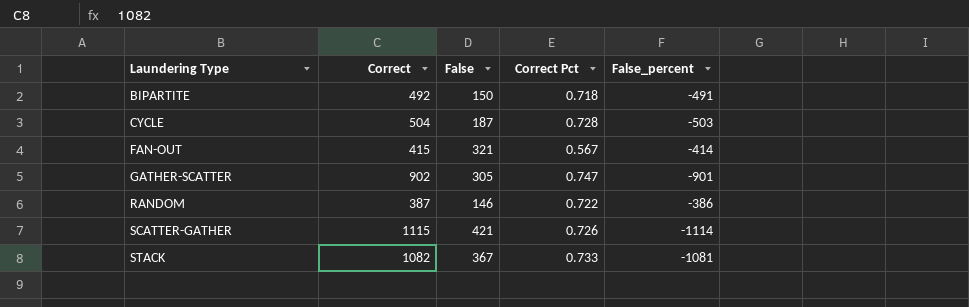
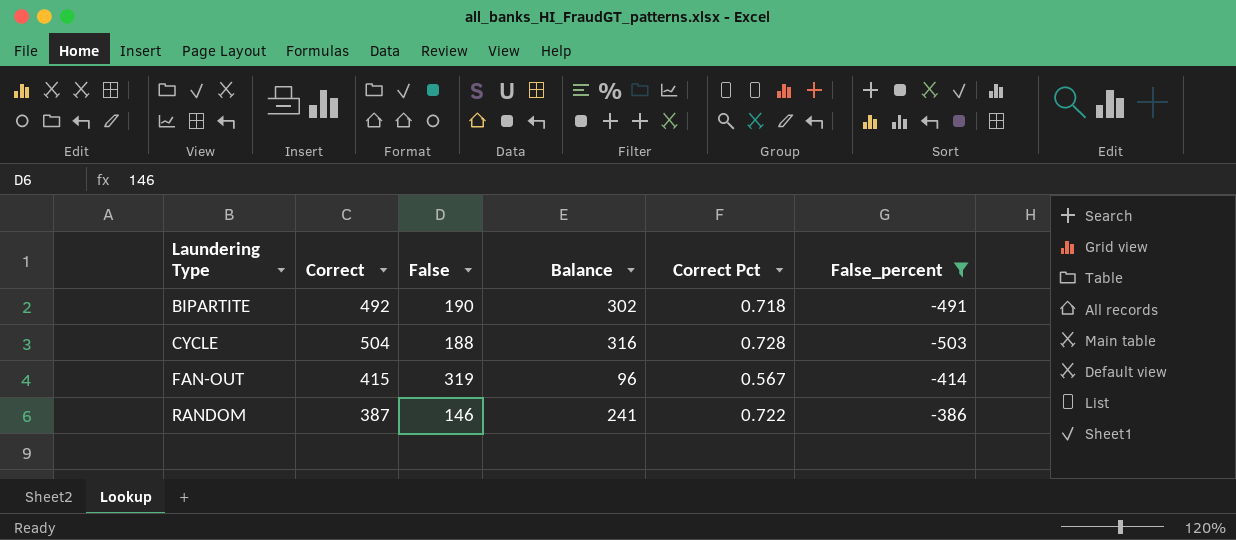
filter: none -> False_percent >= -503
column Balance | formula: none -> [Correct] - [False]
BIPARTITE | False: 150 -> 190
CYCLE | False: 187 -> 188
FAN-OUT | False: 321 -> 319

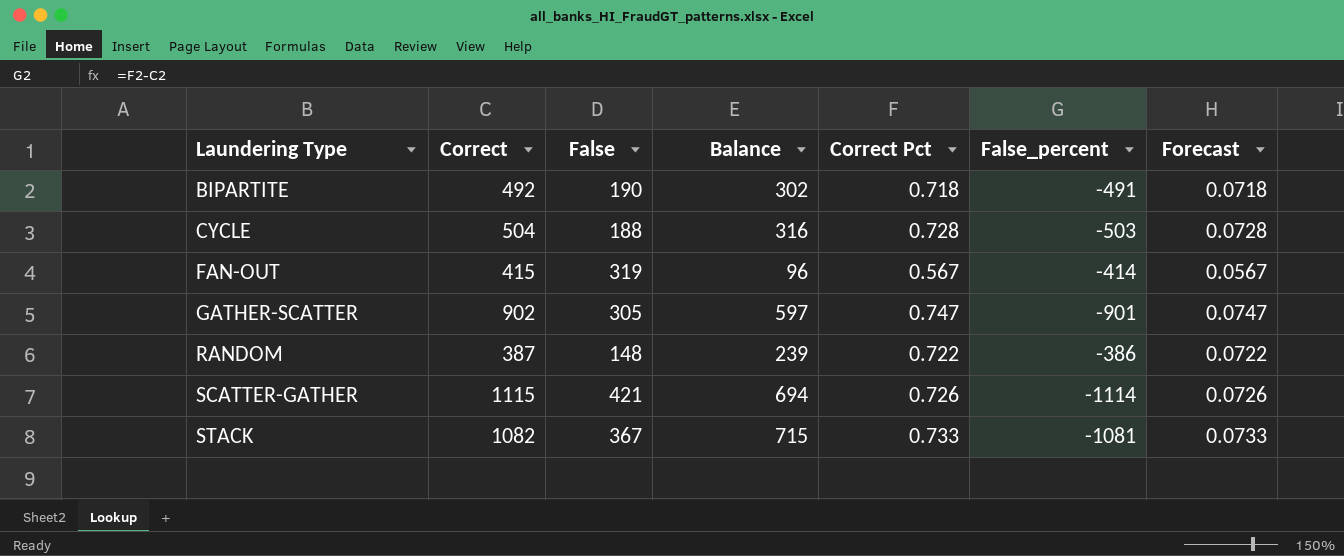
filter: False_percent >= -503 -> none
column Forecast | formula: none -> [Correct Pct] * 0.1
RANDOM | False: 146 -> 148
RANDOM | Balance: 241 -> 239

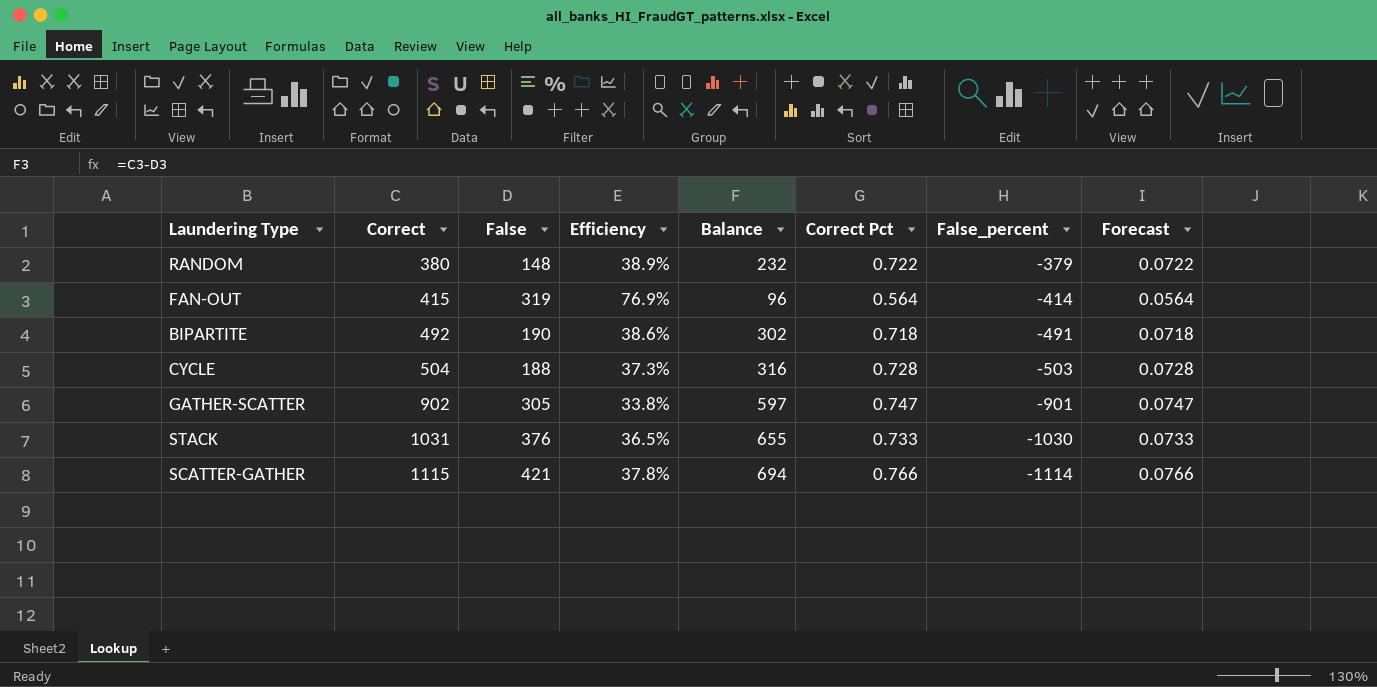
row order: Laundering Type ascending -> Correct ascending
column Efficiency | formula: none -> [False] / [Correct]
RANDOM | Correct: 387 -> 380
RANDOM | Balance: 239 -> 232
RANDOM | False_percent: -386 -> -379
FAN-OUT | Correct Pct: 0.567 -> 0.564
FAN-OUT | Forecast: 0.0567 -> 0.0564
STACK | Correct: 1082 -> 1031
STACK | False: 367 -> 376
STACK | Balance: 715 -> 655
STACK | False_percent: -1081 -> -1030
SCATTER-GATHER | Correct Pct: 0.726 -> 0.766
SCATTER-GATHER | Forecast: 0.0726 -> 0.0766

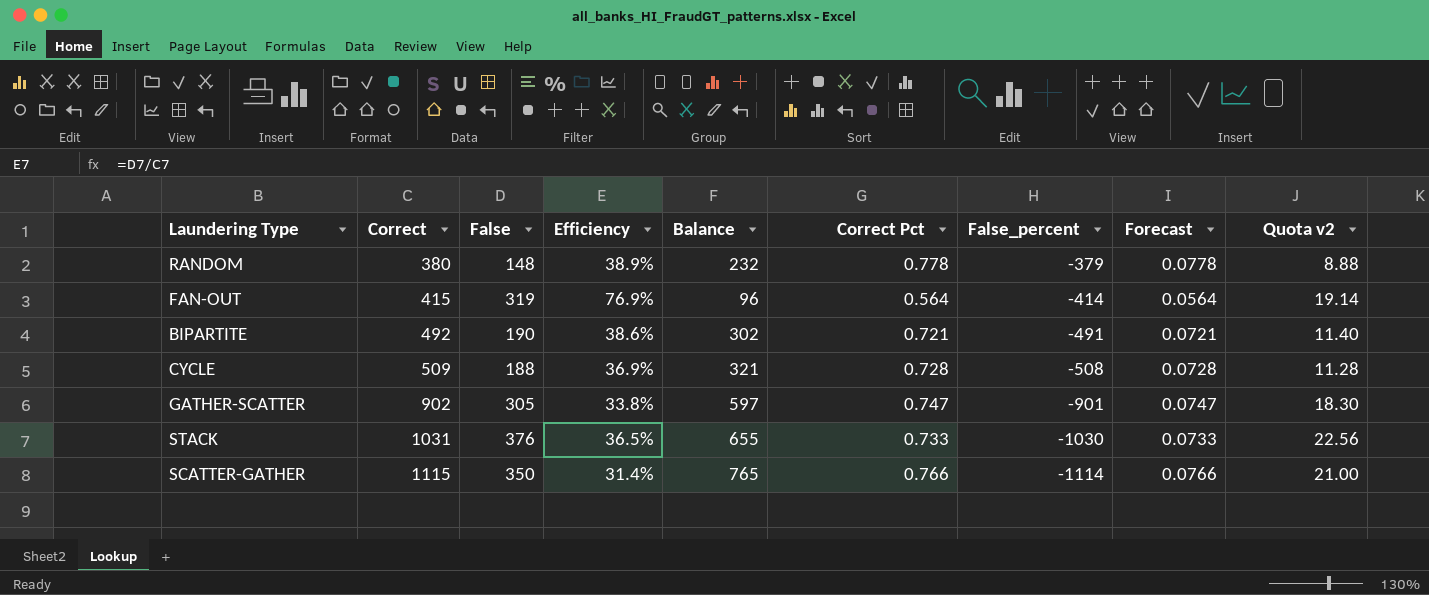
column Quota v2 | formula: none -> [False] * 0.06
RANDOM | Correct Pct: 0.722 -> 0.778
RANDOM | Forecast: 0.0722 -> 0.0778
BIPARTITE | Correct Pct: 0.718 -> 0.721
BIPARTITE | Forecast: 0.0718 -> 0.0721
CYCLE | Correct: 504 -> 509
CYCLE | Efficiency: 37.3% -> 36.9%
CYCLE | Balance: 316 -> 321
CYCLE | False_percent: -503 -> -508
SCATTER-GATHER | False: 421 -> 350
SCATTER-GATHER | Efficiency: 37.8% -> 31.4%
SCATTER-GATHER | Balance: 694 -> 765

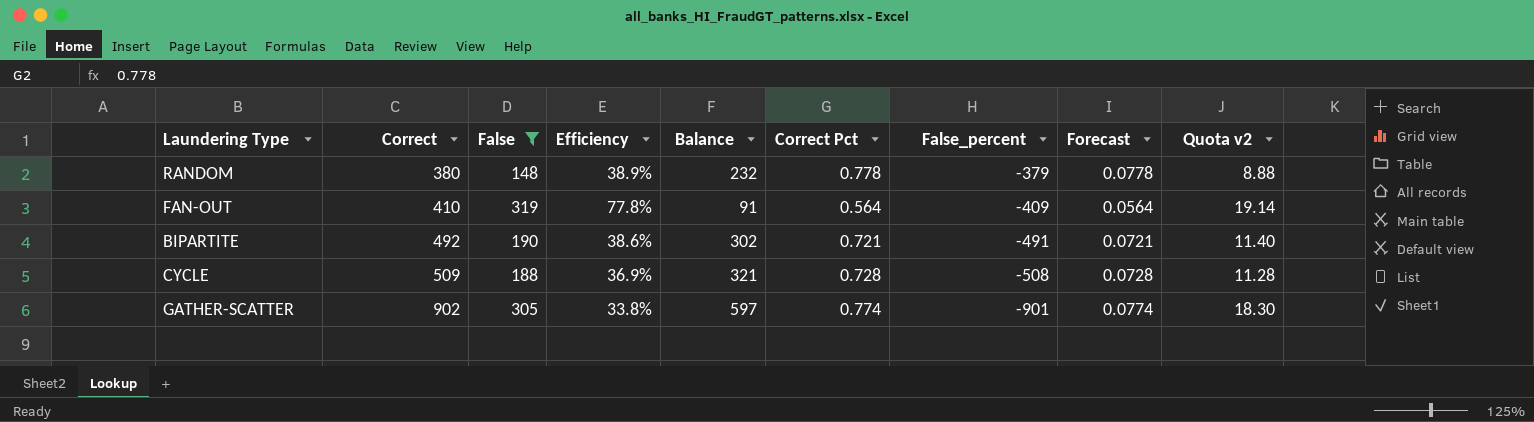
filter: none -> False <= 319
FAN-OUT | Correct: 415 -> 410
FAN-OUT | Efficiency: 76.9% -> 77.8%
FAN-OUT | Balance: 96 -> 91
FAN-OUT | False_percent: -414 -> -409
GATHER-SCATTER | Correct Pct: 0.747 -> 0.774
GATHER-SCATTER | Forecast: 0.0747 -> 0.0774

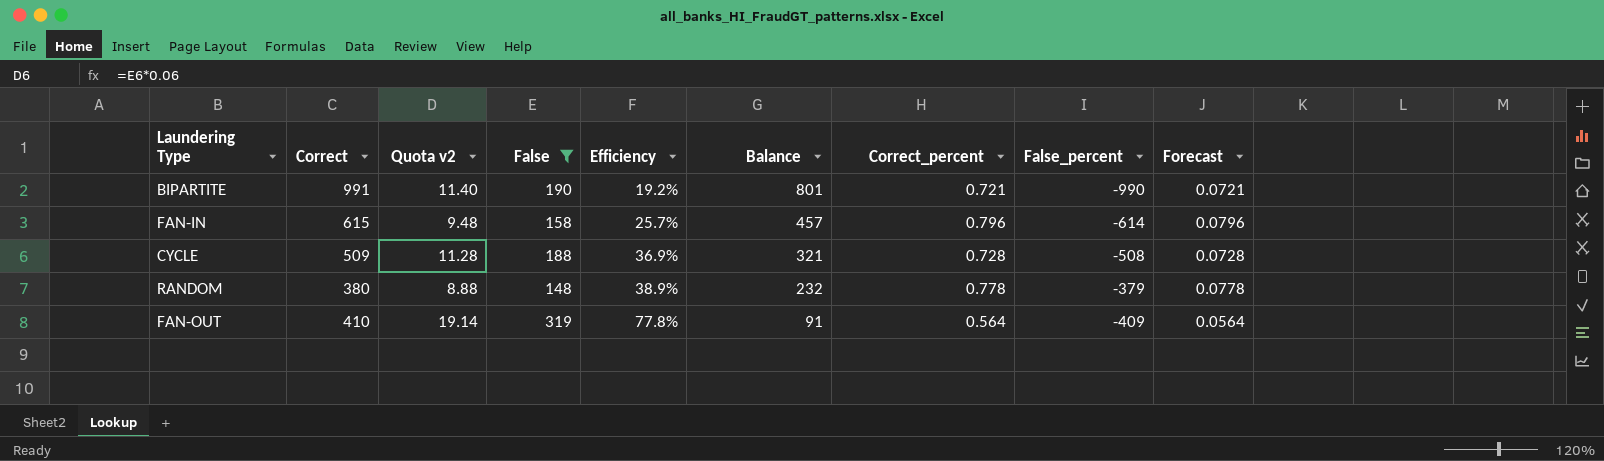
row order: Correct ascending -> Efficiency ascending
column Quota v2 | position: 9 -> 3
column name: Correct Pct -> Correct_percent
row GATHER-SCATTER: 902 | 305 | 33.8% | 597 | 0.774 | -901 | 0.0774 | 18.30 -> none
BIPARTITE | Correct: 492 -> 991
BIPARTITE | Efficiency: 38.6% -> 19.2%
BIPARTITE | Balance: 302 -> 801
BIPARTITE | False_percent: -491 -> -990
row FAN-IN: none -> 615 | 9.48 | 158 | 25.7% | 457 | 0.796 | -614 | 0.0796

